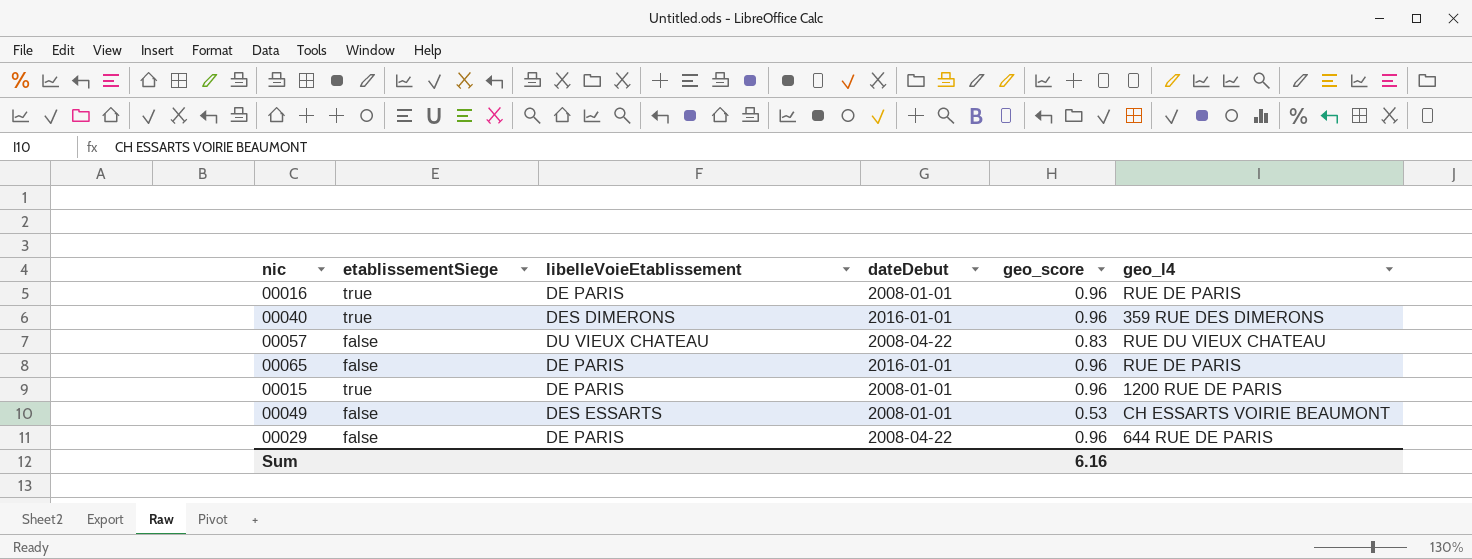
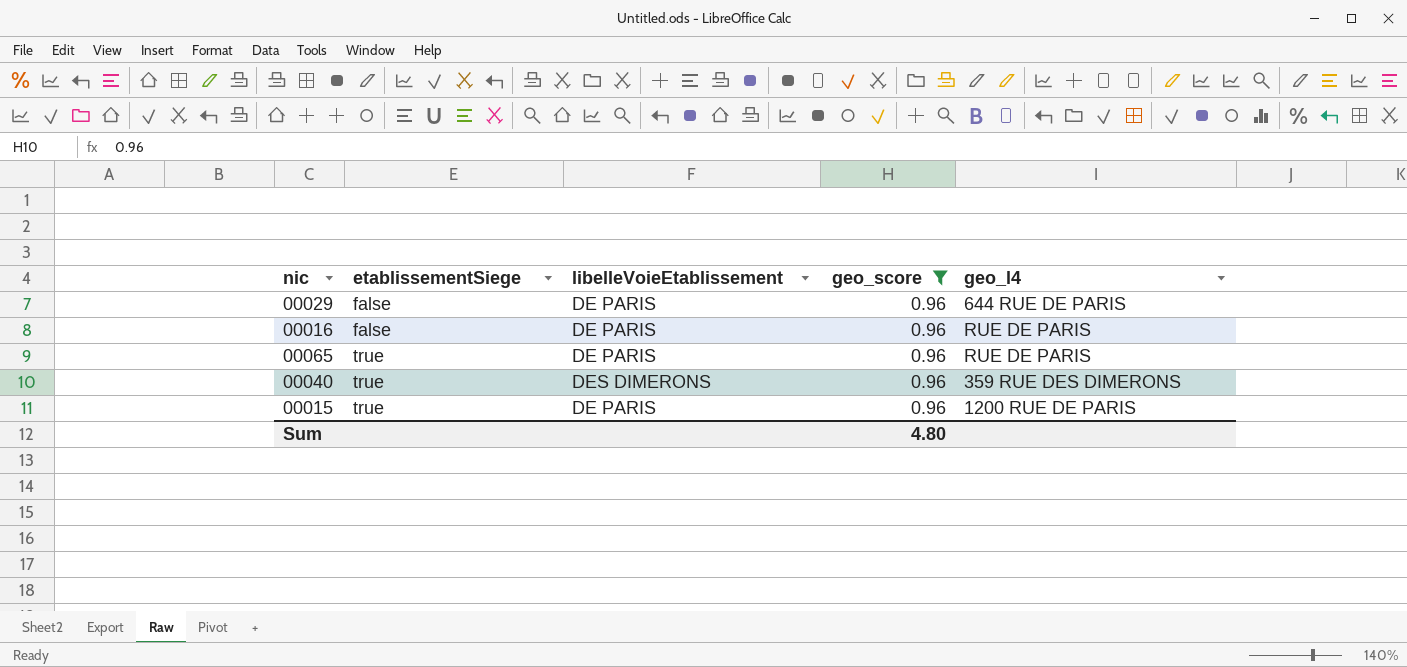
filter: none -> geo_score = 0.96
row order: none -> etablissementSiege ascending
column dateDebut | position: 4 -> none
00016 | etablissementSiege: true -> false
00065 | etablissementSiege: false -> true
Sum | geo_score: 6.16 -> 4.80

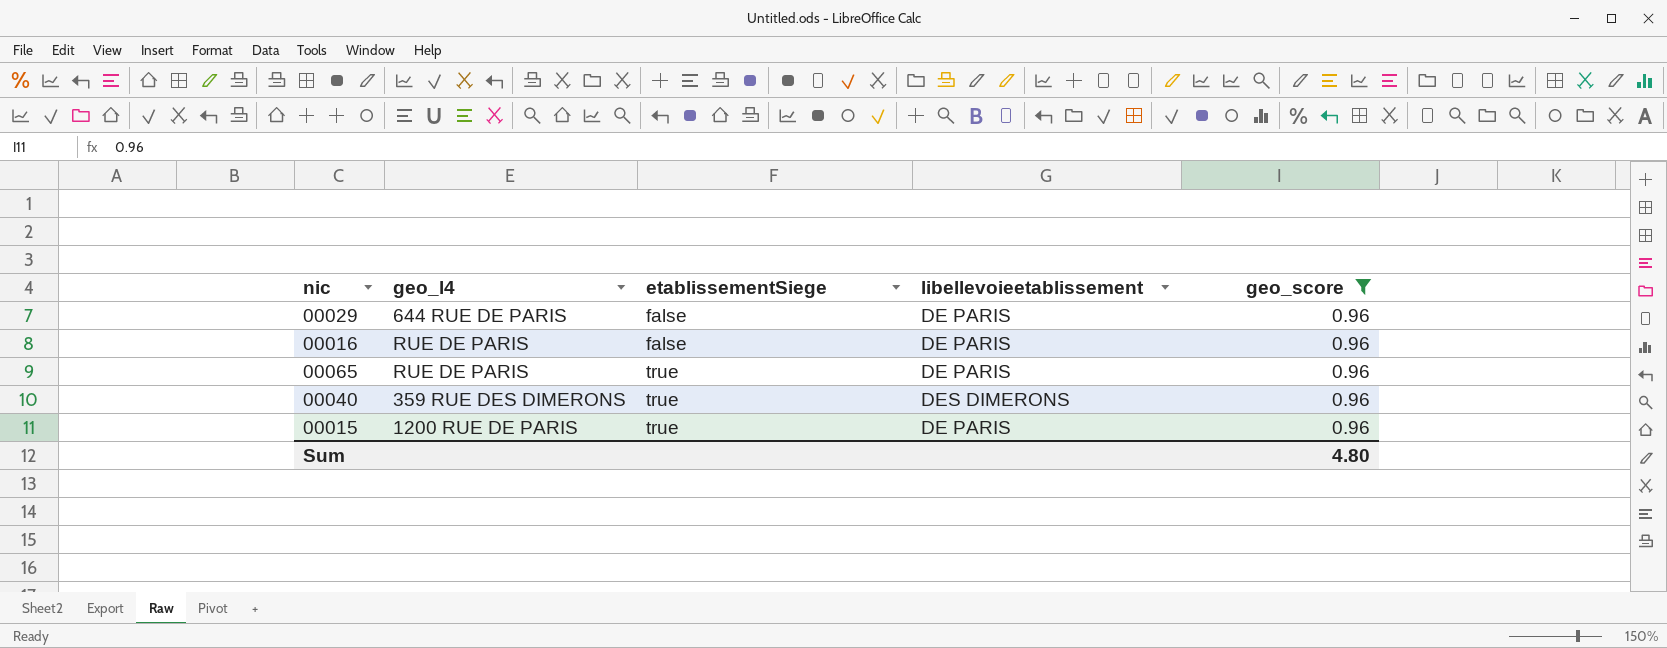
column geo_l4 | position: 5 -> 2
column name: libelleVoieEtablissement -> libellevoieetablissement

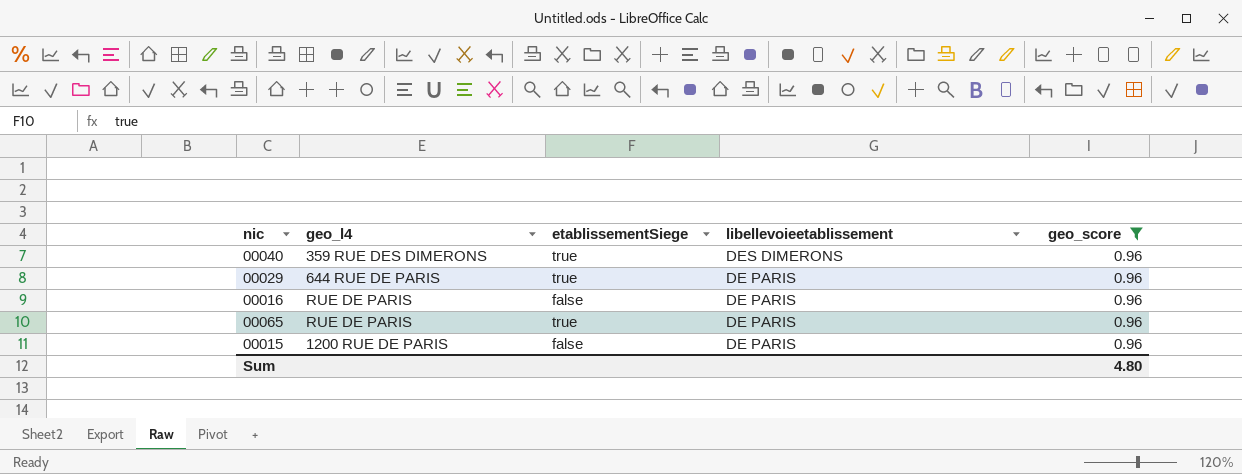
row order: etablissementSiege ascending -> libellevoieetablissement descending
00029 | etablissementSiege: false -> true
00015 | etablissementSiege: true -> false

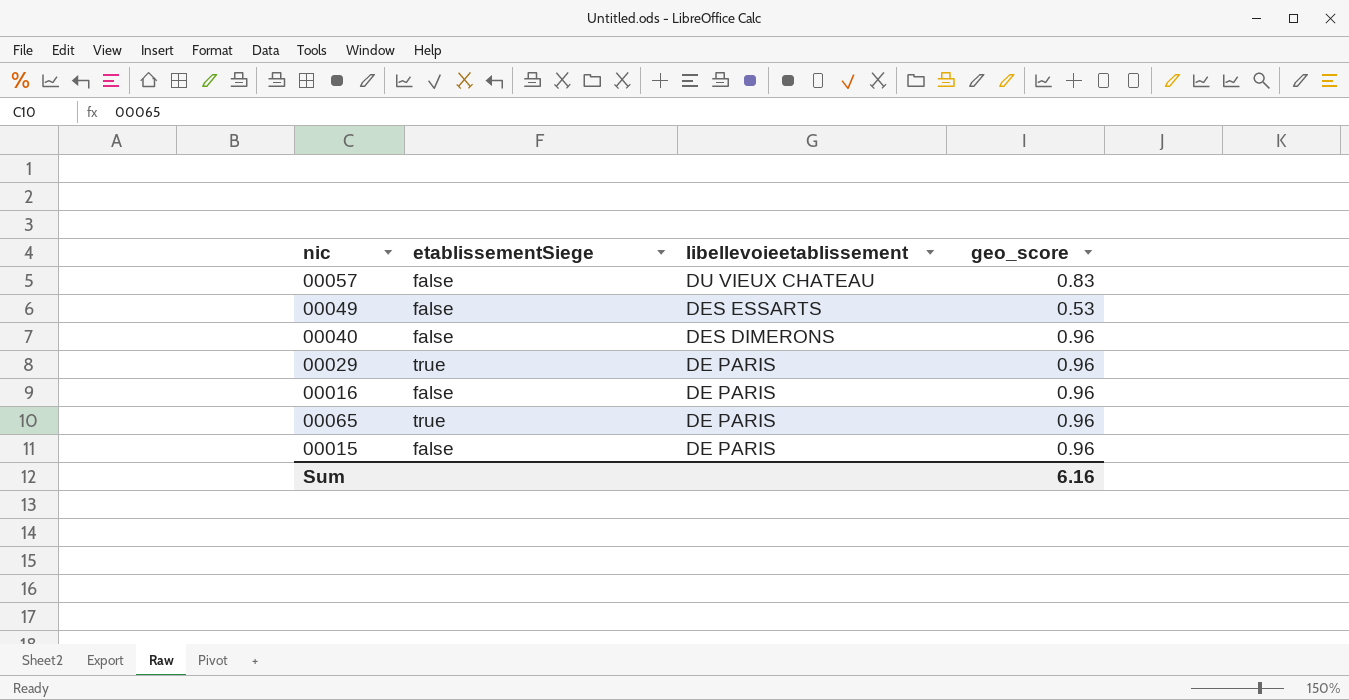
filter: geo_score = 0.96 -> none
column geo_l4 | position: 2 -> none
00040 | etablissementSiege: true -> false
Sum | geo_score: 4.80 -> 6.16

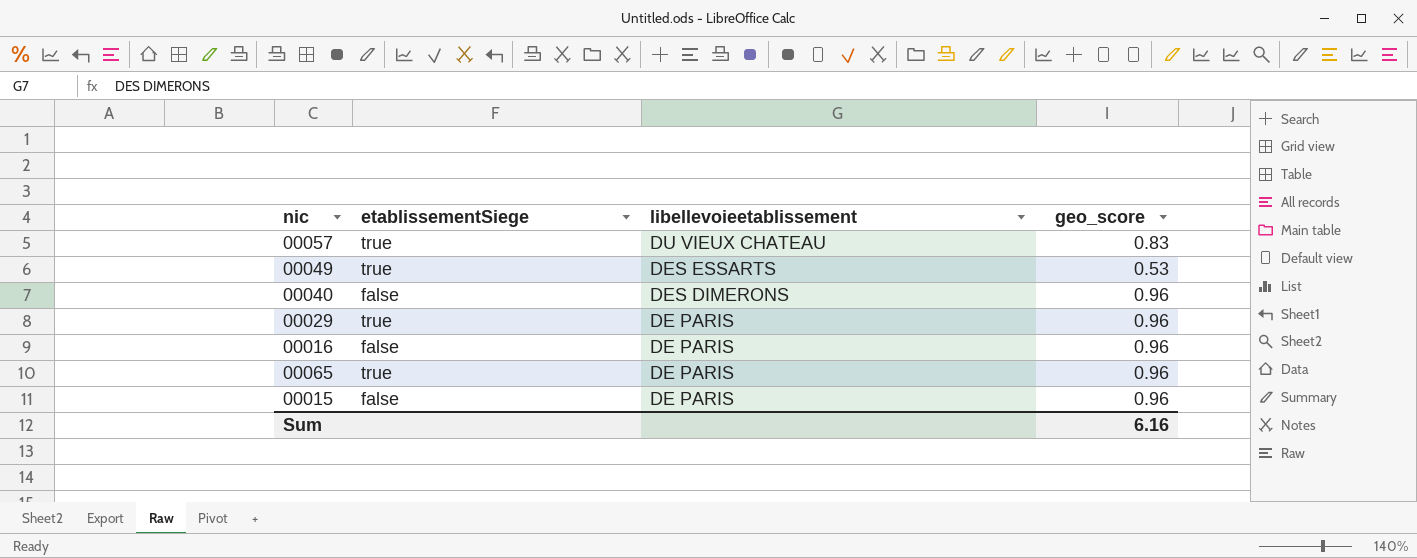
00057 | etablissementSiege: false -> true
00049 | etablissementSiege: false -> true

